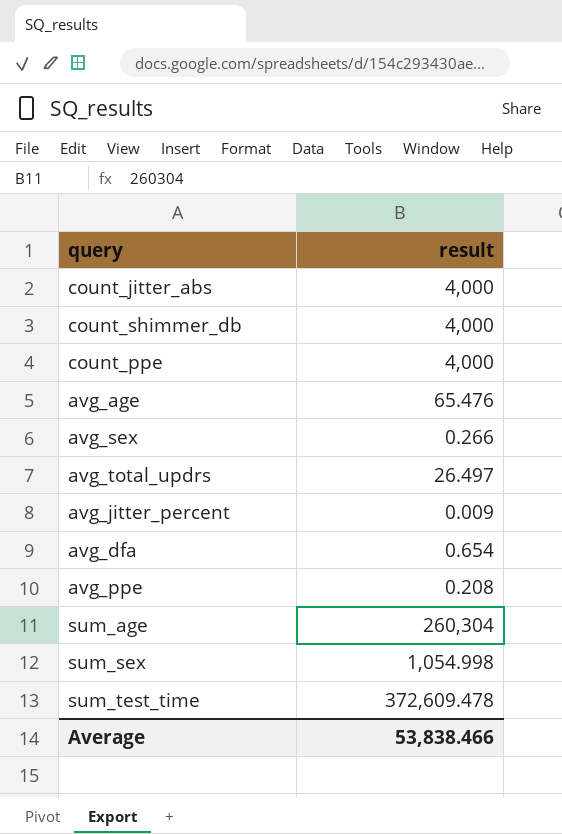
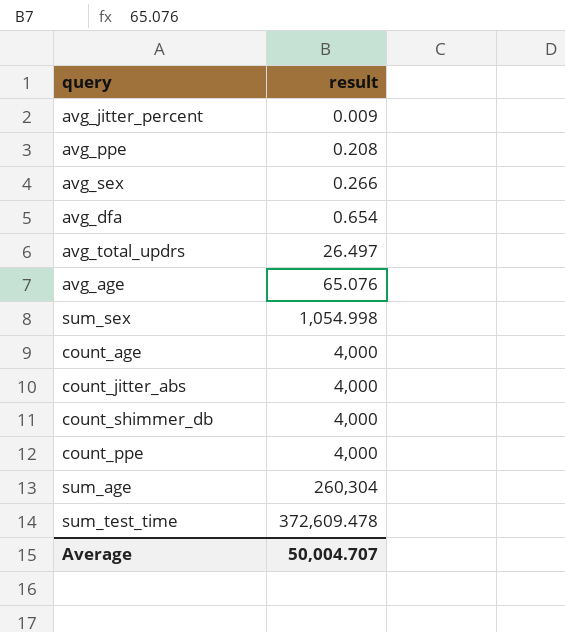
row order: none -> result ascending
avg_age | result: 65.476 -> 65.076
row count_age: none -> 4,000
Average | result: 53,838.466 -> 50,004.707

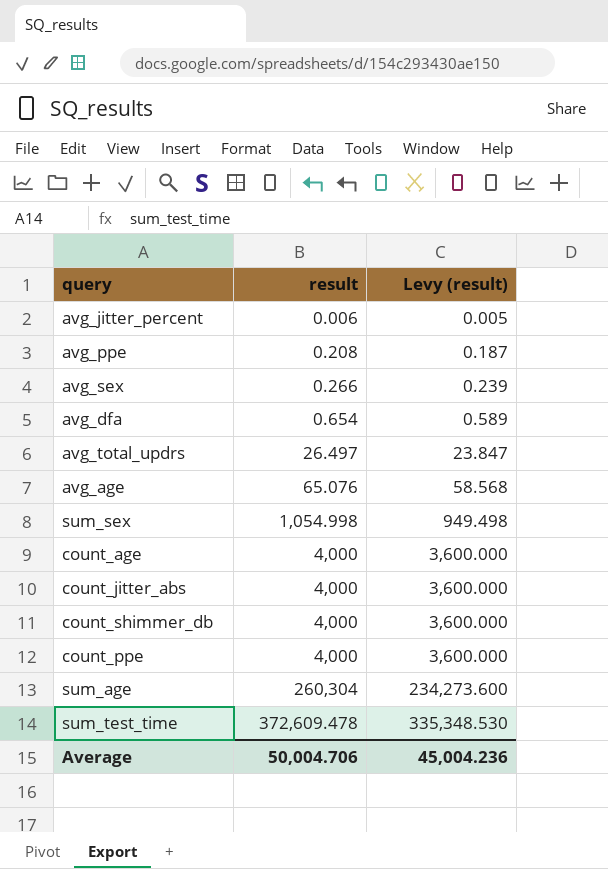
column Levy (result) | formula: none -> [result] * 0.9
avg_jitter_percent | result: 0.009 -> 0.006
Average | result: 50,004.707 -> 50,004.706

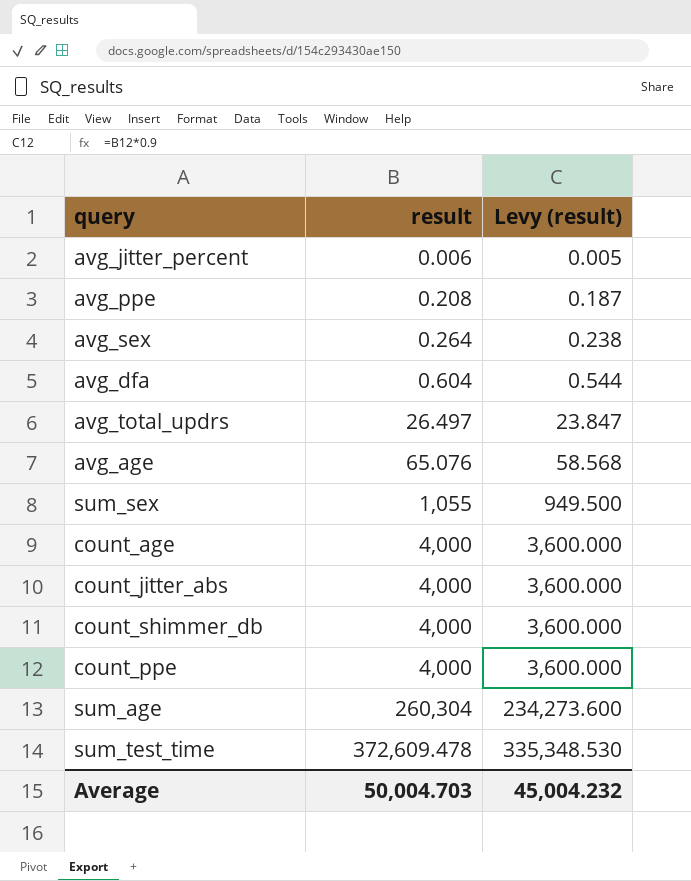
avg_sex | result: 0.266 -> 0.264
avg_sex | Levy (result): 0.239 -> 0.238
avg_dfa | result: 0.654 -> 0.604
avg_dfa | Levy (result): 0.589 -> 0.544
sum_sex | result: 1,054.998 -> 1,055
sum_sex | Levy (result): 949.498 -> 949.500
Average | result: 50,004.706 -> 50,004.703
Average | Levy (result): 45,004.236 -> 45,004.232

